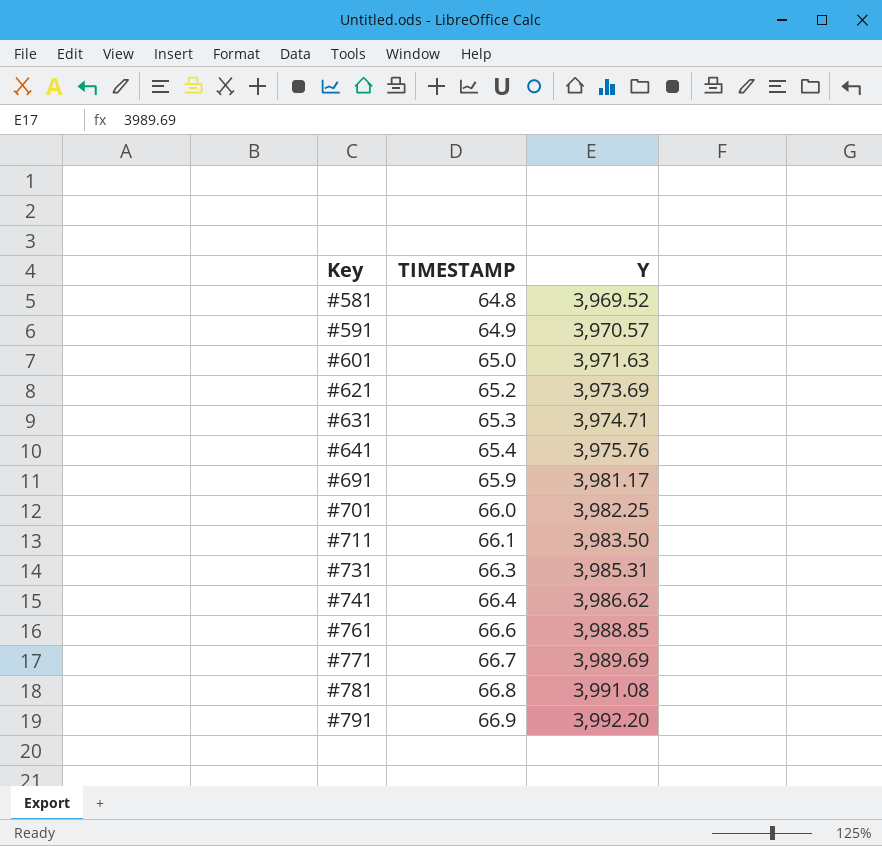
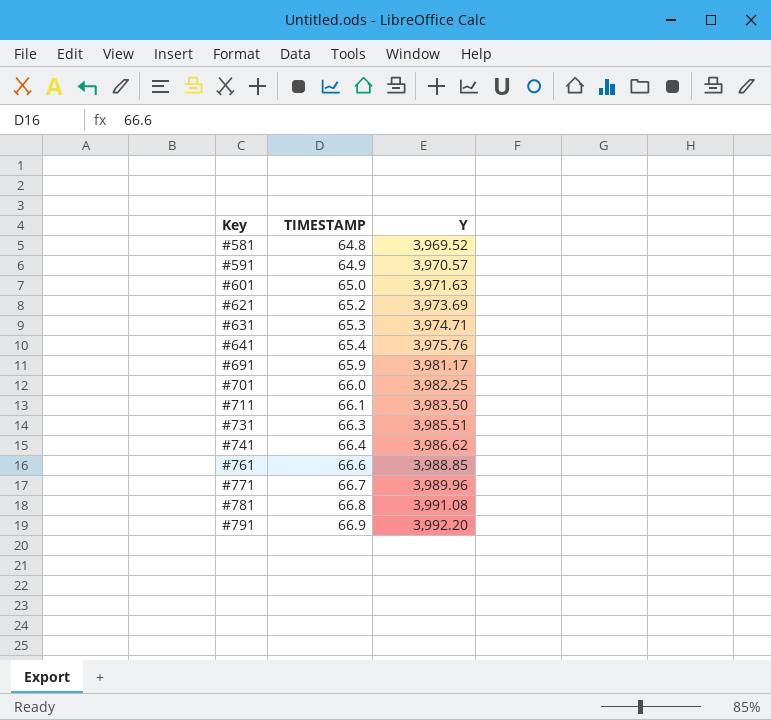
#731 | Y: 3,985.31 -> 3,985.51
#771 | Y: 3,989.69 -> 3,989.96

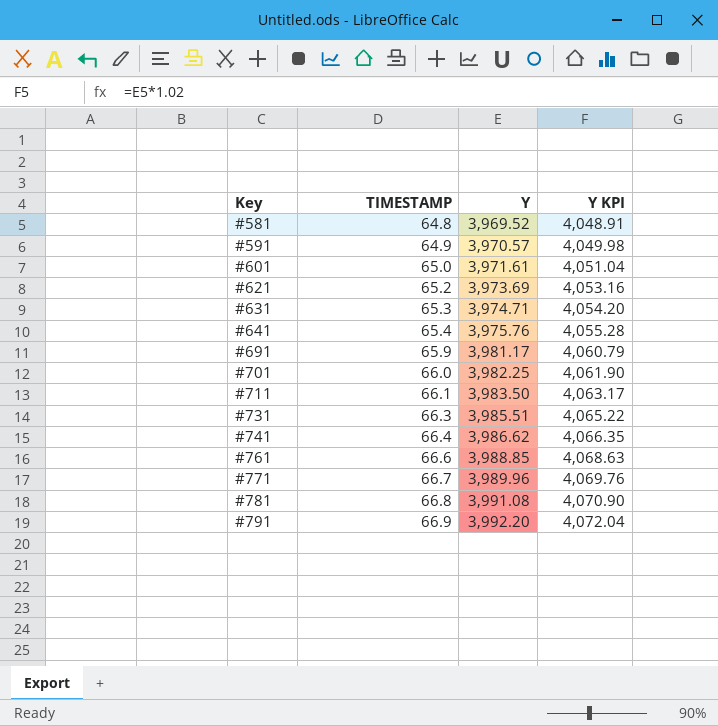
column Y KPI | formula: none -> [Y] * 1.02
#601 | Y: 3,971.63 -> 3,971.61

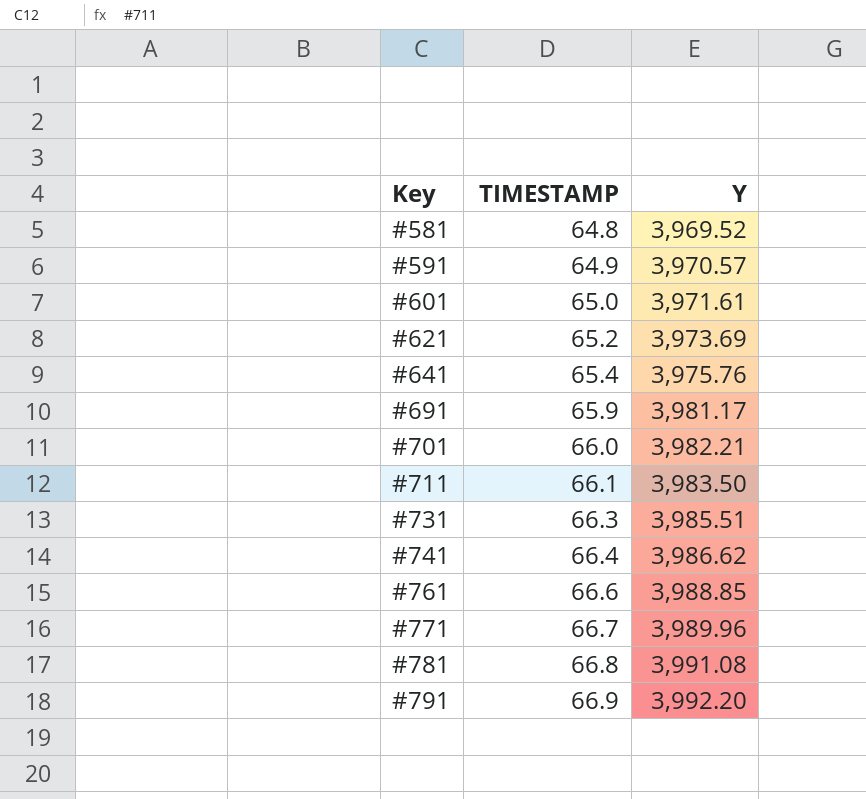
column Y KPI | formula: [Y] * 1.02 -> none
row #631: 65.3 | 3,974.71 | 4,054.20 -> none
#701 | Y: 3,982.25 -> 3,982.21

